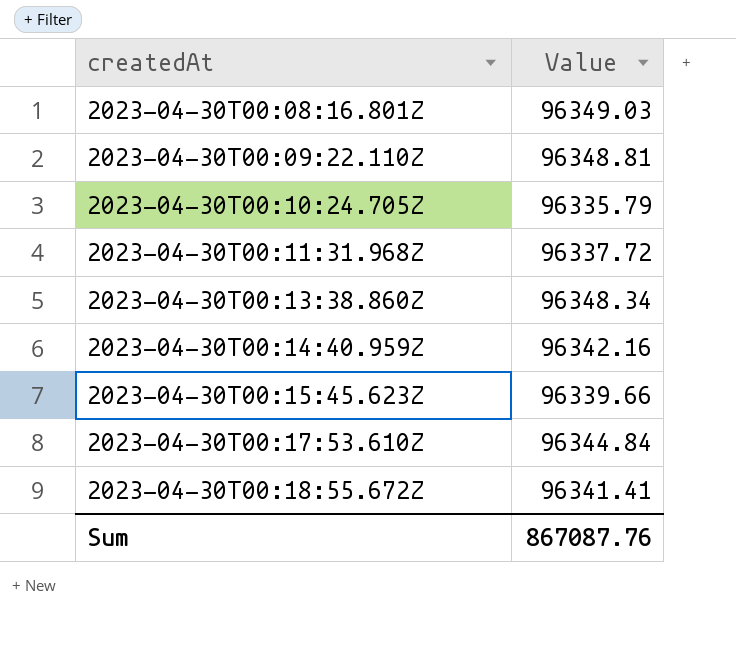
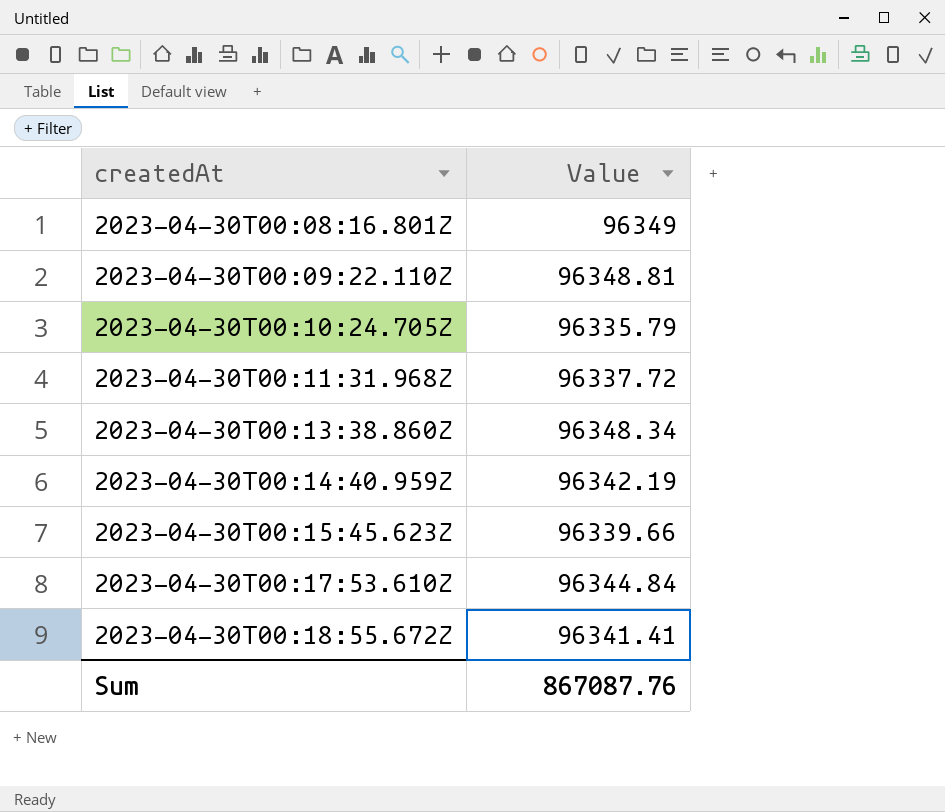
2023-04-30T00:08:16.801Z | Value: 96349.03 -> 96349
2023-04-30T00:14:40.959Z | Value: 96342.16 -> 96342.19

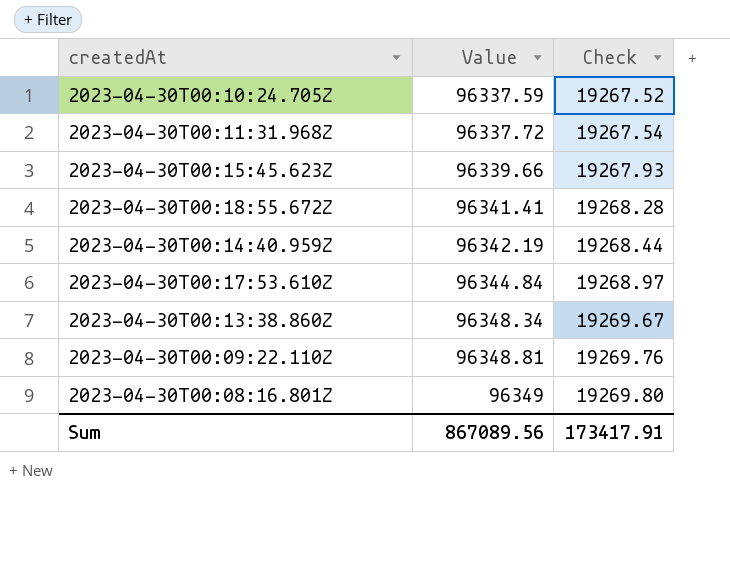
row order: createdAt ascending -> Value ascending
column Check | formula: none -> [Value] * 0.2
2023-04-30T00:10:24.705Z | Value: 96335.79 -> 96337.59
Sum | Value: 867087.76 -> 867089.56

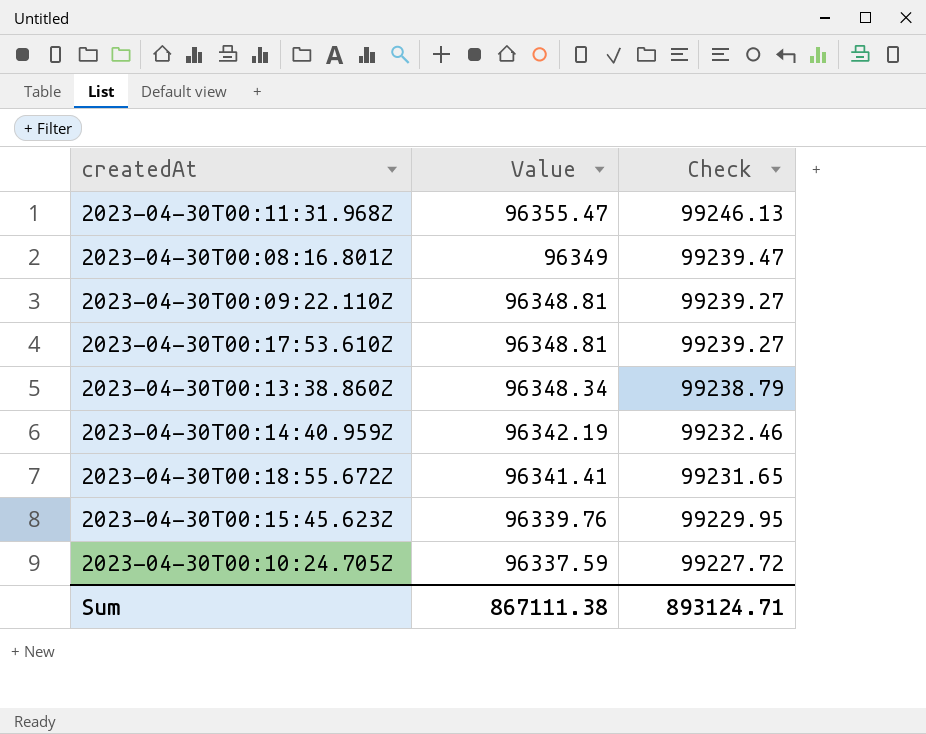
row order: Value ascending -> Value descending
column Check | formula: [Value] * 0.2 -> [Value] * 1.03
2023-04-30T00:11:31.968Z | Value: 96337.72 -> 96355.47
2023-04-30T00:17:53.610Z | Value: 96344.84 -> 96348.81
2023-04-30T00:15:45.623Z | Value: 96339.66 -> 96339.76
Sum | Value: 867089.56 -> 867111.38
Sum | Check: 173417.91 -> 893124.71

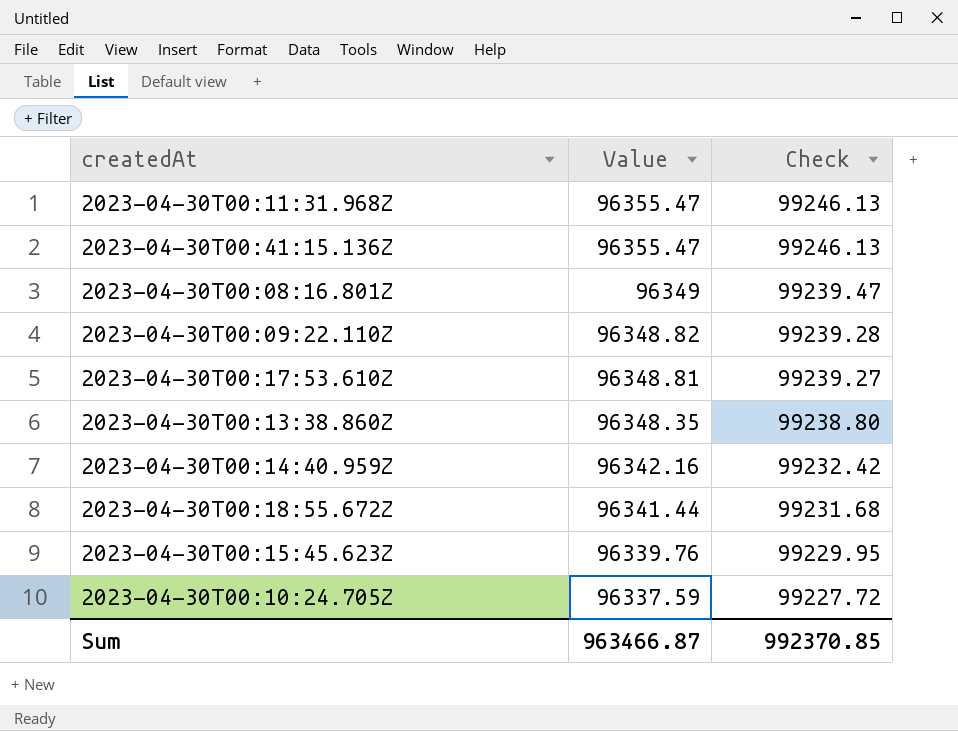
row 2023-04-30T00:41:15.136Z: none -> 96355.47 | 99246.13
2023-04-30T00:09:22.110Z | Value: 96348.81 -> 96348.82
2023-04-30T00:09:22.110Z | Check: 99239.27 -> 99239.28
2023-04-30T00:13:38.860Z | Value: 96348.34 -> 96348.35
2023-04-30T00:13:38.860Z | Check: 99238.79 -> 99238.80
2023-04-30T00:14:40.959Z | Value: 96342.19 -> 96342.16
2023-04-30T00:14:40.959Z | Check: 99232.46 -> 99232.42
2023-04-30T00:18:55.672Z | Value: 96341.41 -> 96341.44
2023-04-30T00:18:55.672Z | Check: 99231.65 -> 99231.68
Sum | Value: 867111.38 -> 963466.87
Sum | Check: 893124.71 -> 992370.85

